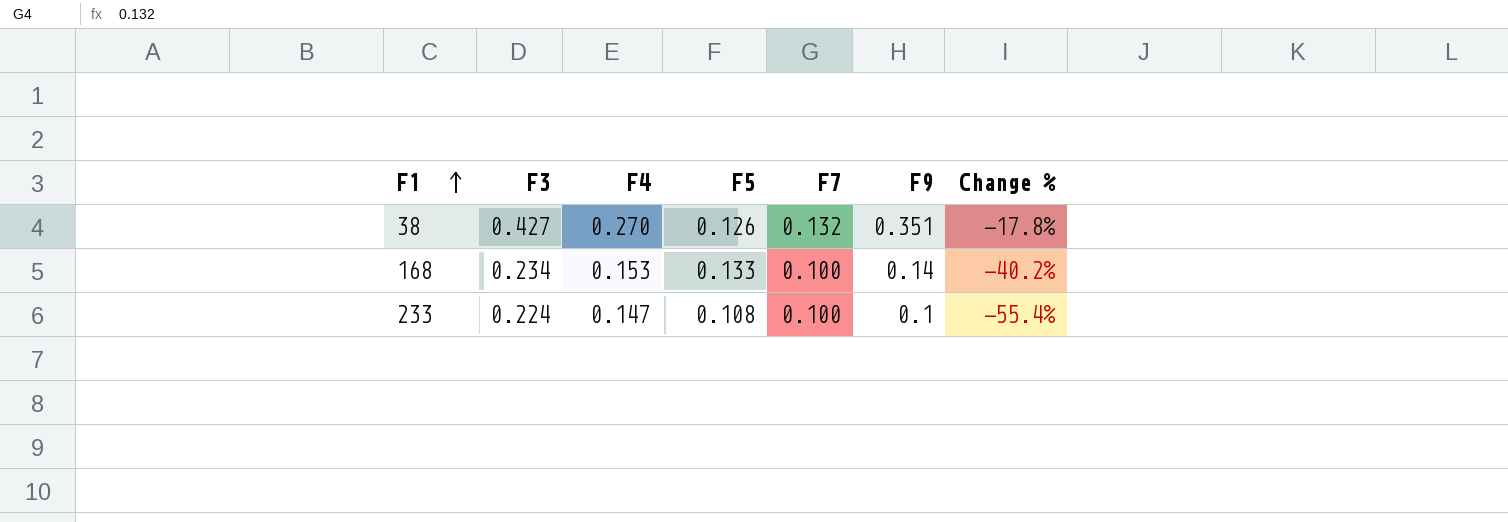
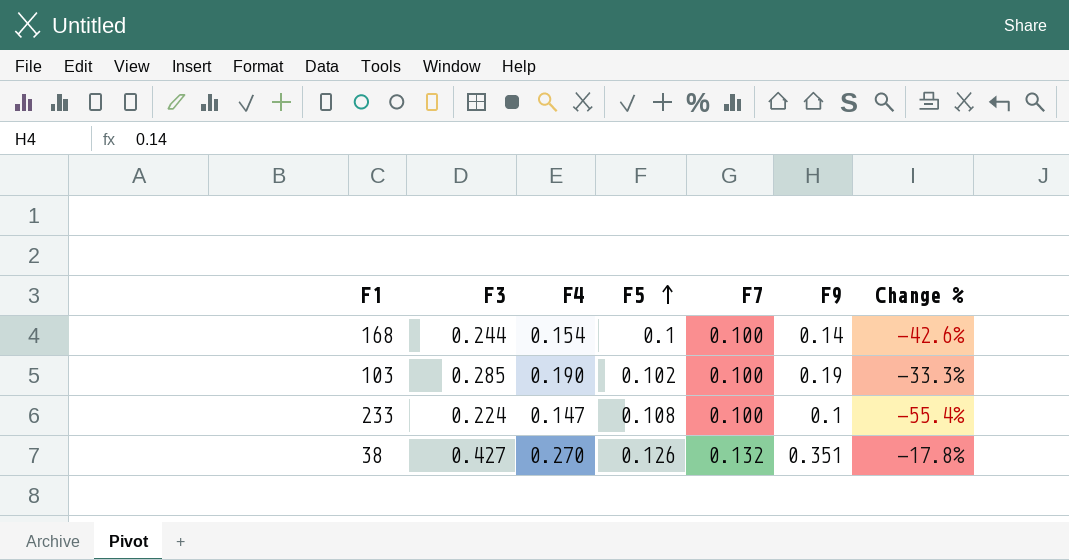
row order: F1 ascending -> F5 ascending
168 | F3: 0.234 -> 0.244
168 | F4: 0.153 -> 0.154
168 | F5: 0.133 -> 0.1
168 | Change %: -40.2% -> -42.6%
row 103: none -> 0.285 | 0.190 | 0.102 | 0.100 | 0.19 | -33.3%

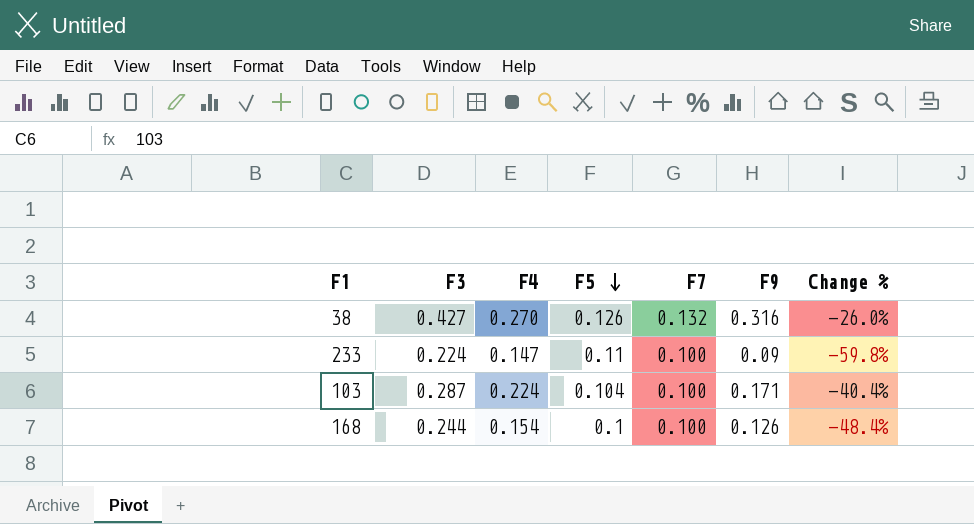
row order: F5 ascending -> F5 descending
38 | F9: 0.351 -> 0.316
38 | Change %: -17.8% -> -26.0%
233 | F5: 0.108 -> 0.11
233 | F9: 0.1 -> 0.09
233 | Change %: -55.4% -> -59.8%
103 | F3: 0.285 -> 0.287
103 | F4: 0.190 -> 0.224
103 | F5: 0.102 -> 0.104
103 | F9: 0.19 -> 0.171
103 | Change %: -33.3% -> -40.4%
168 | F9: 0.14 -> 0.126
168 | Change %: -42.6% -> -48.4%

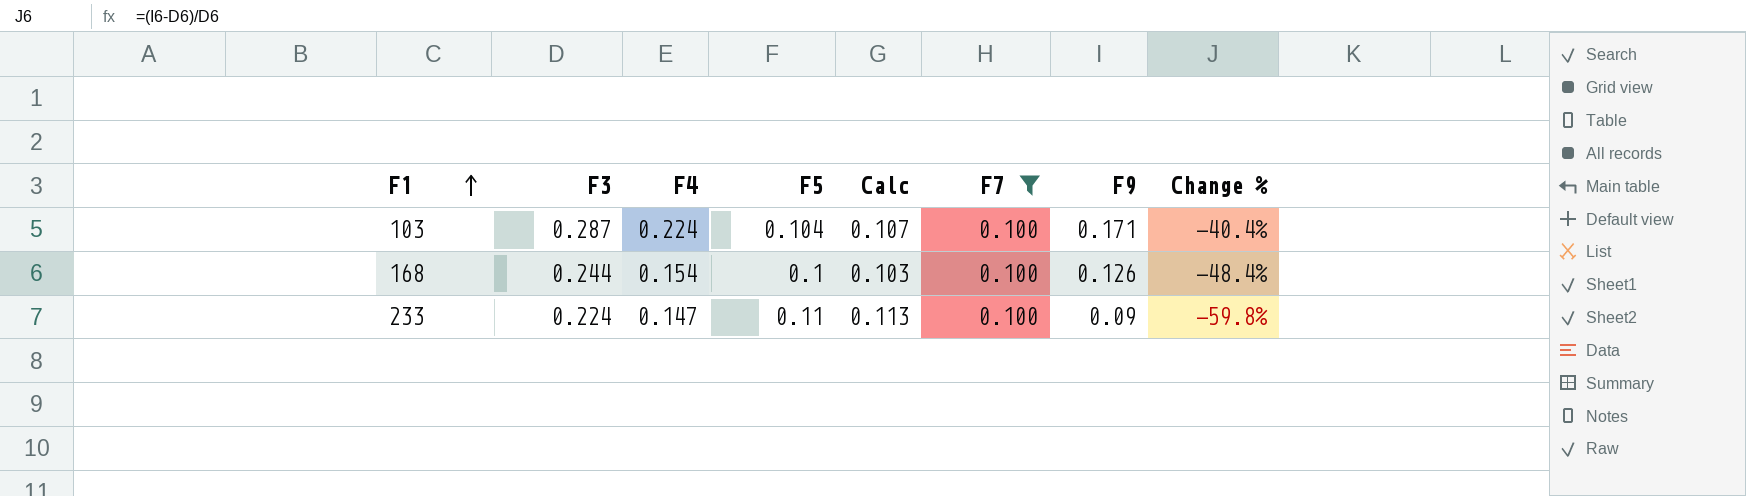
filter: none -> F7 = 0.100
row order: F5 descending -> F1 ascending
column Calc | formula: none -> [F5] * 1.03

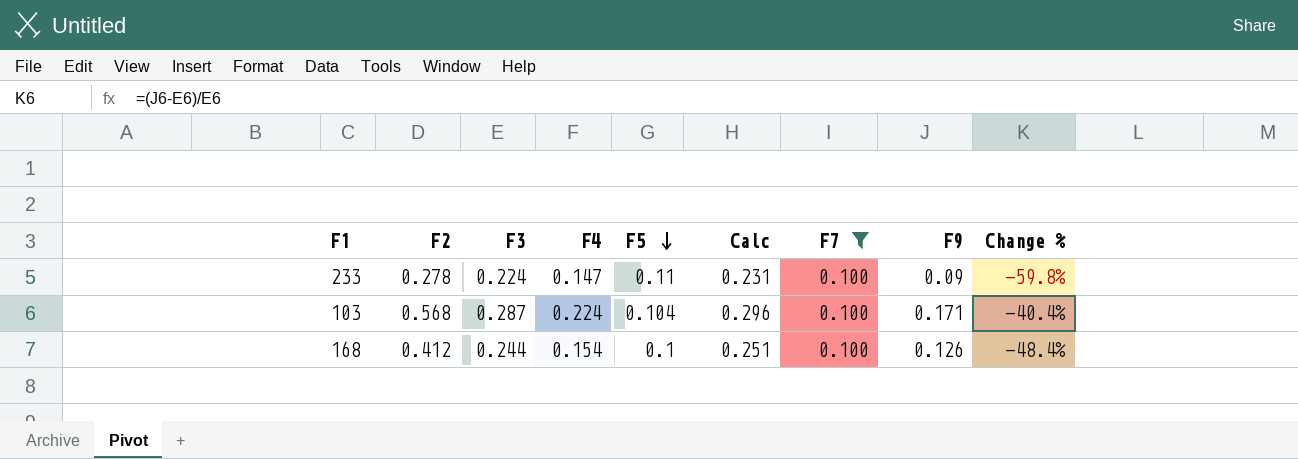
row order: F1 ascending -> F5 descending
column F2 | position: none -> 2
column Calc | formula: [F5] * 1.03 -> [F3] * 1.03

